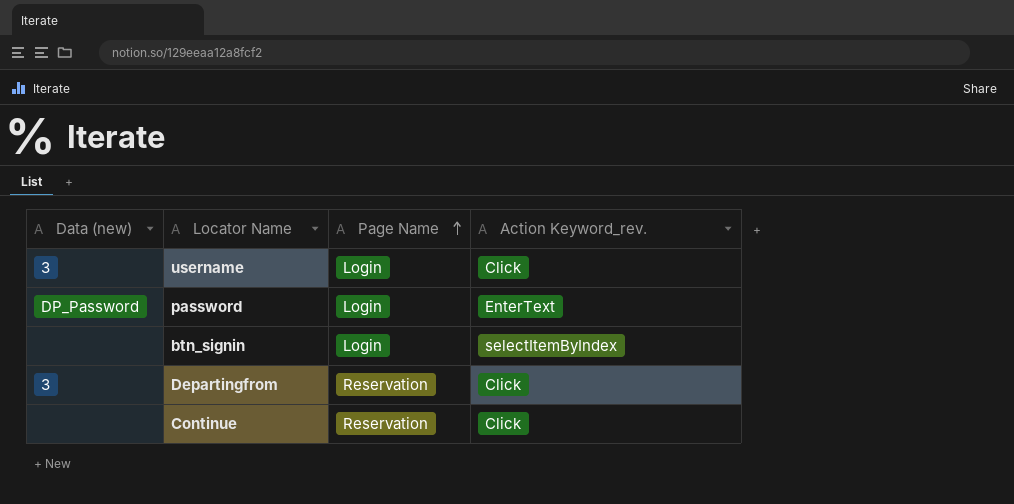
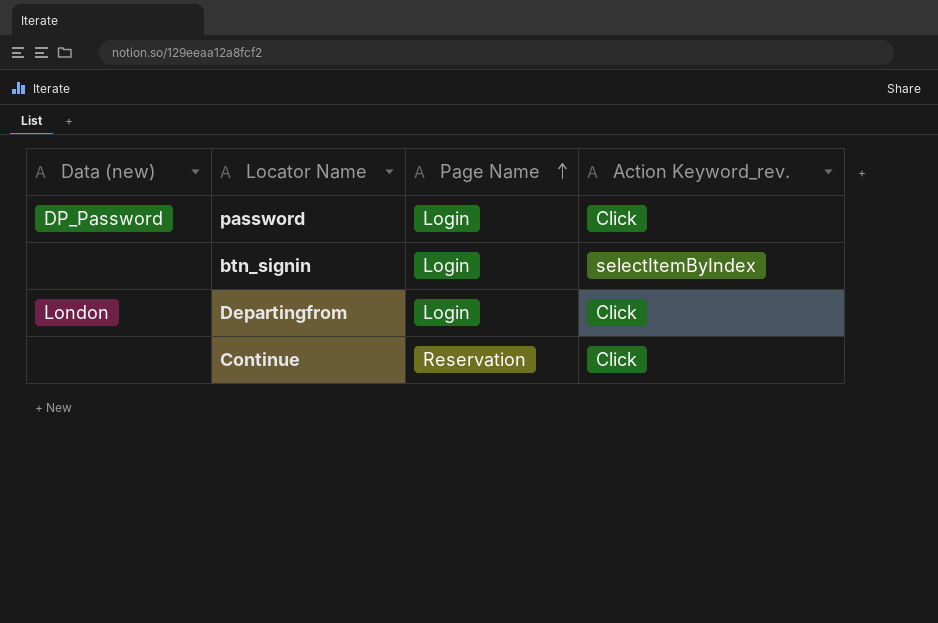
row username: 3 | Login | Click -> none
password | Action Keyword_rev.: EnterText -> Click
Departingfrom | Data (new): 3 -> London
Departingfrom | Page Name: Reservation -> Login

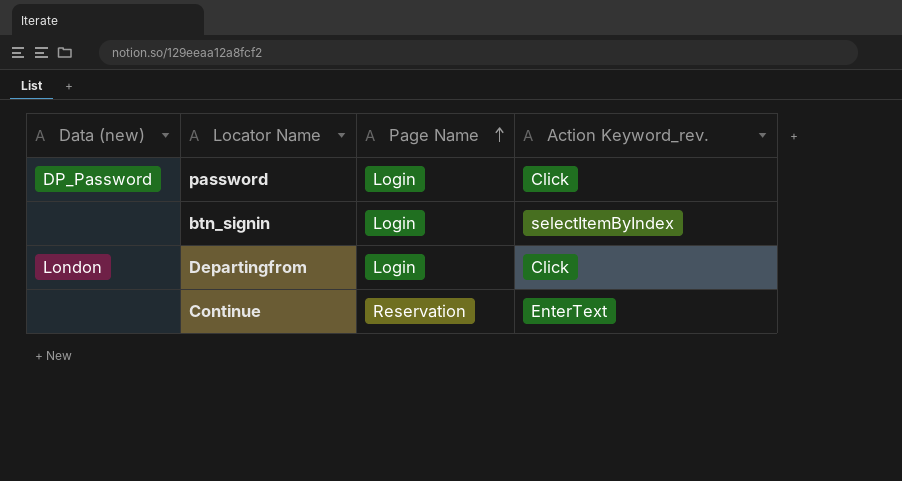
Continue | Action Keyword_rev.: Click -> EnterText

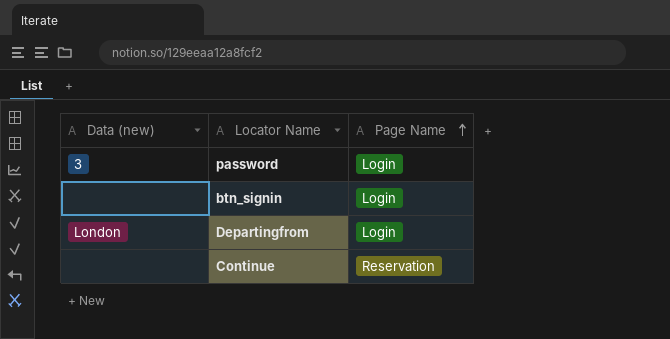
column Action Keyword_rev. | position: 4 -> none
password | Data (new): DP_Password -> 3

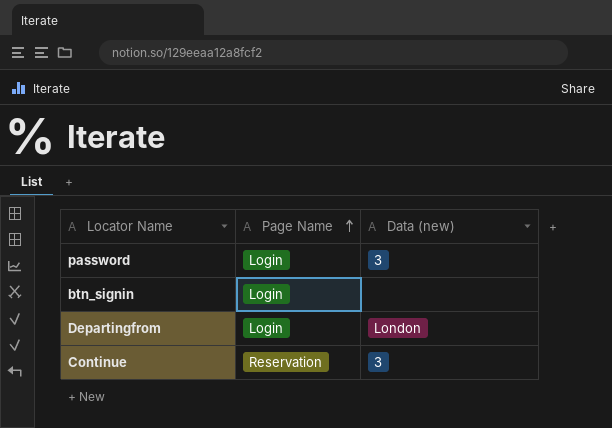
column Data (new) | position: 1 -> 3
Continue | Data (new): none -> 3

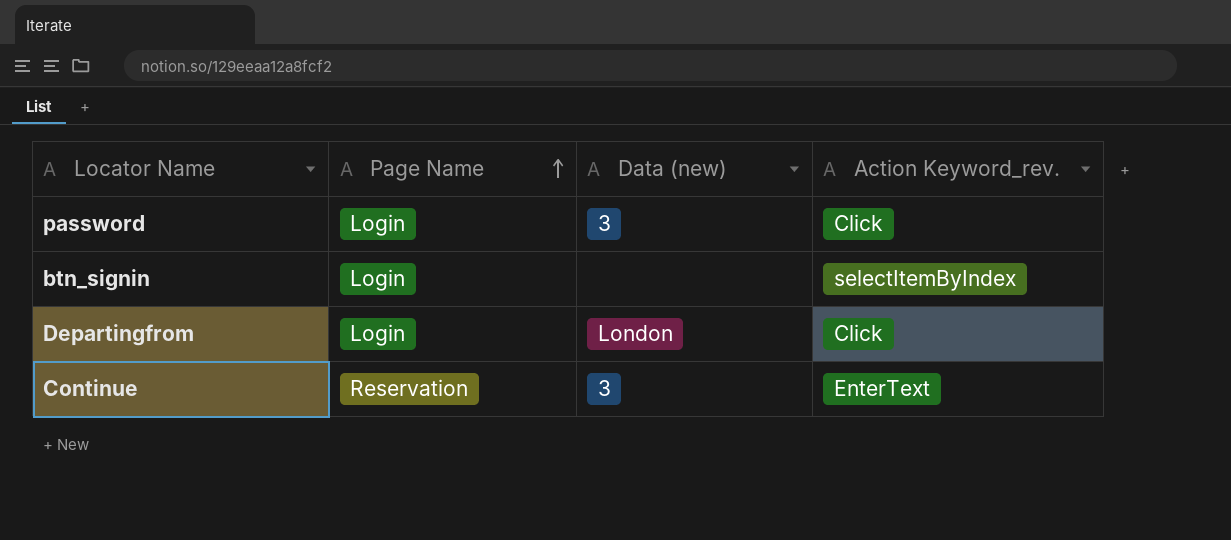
column Action Keyword_rev. | position: none -> 4

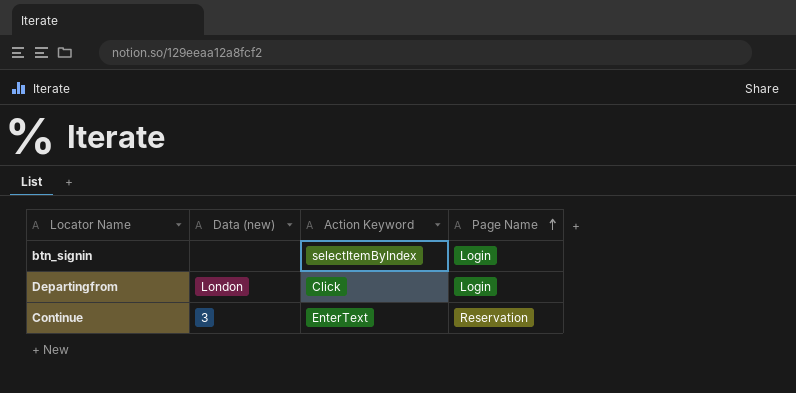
column name: Action Keyword_rev. -> Action Keyword
column Page Name | position: 2 -> 4
row password: Login | 3 | Click -> none

